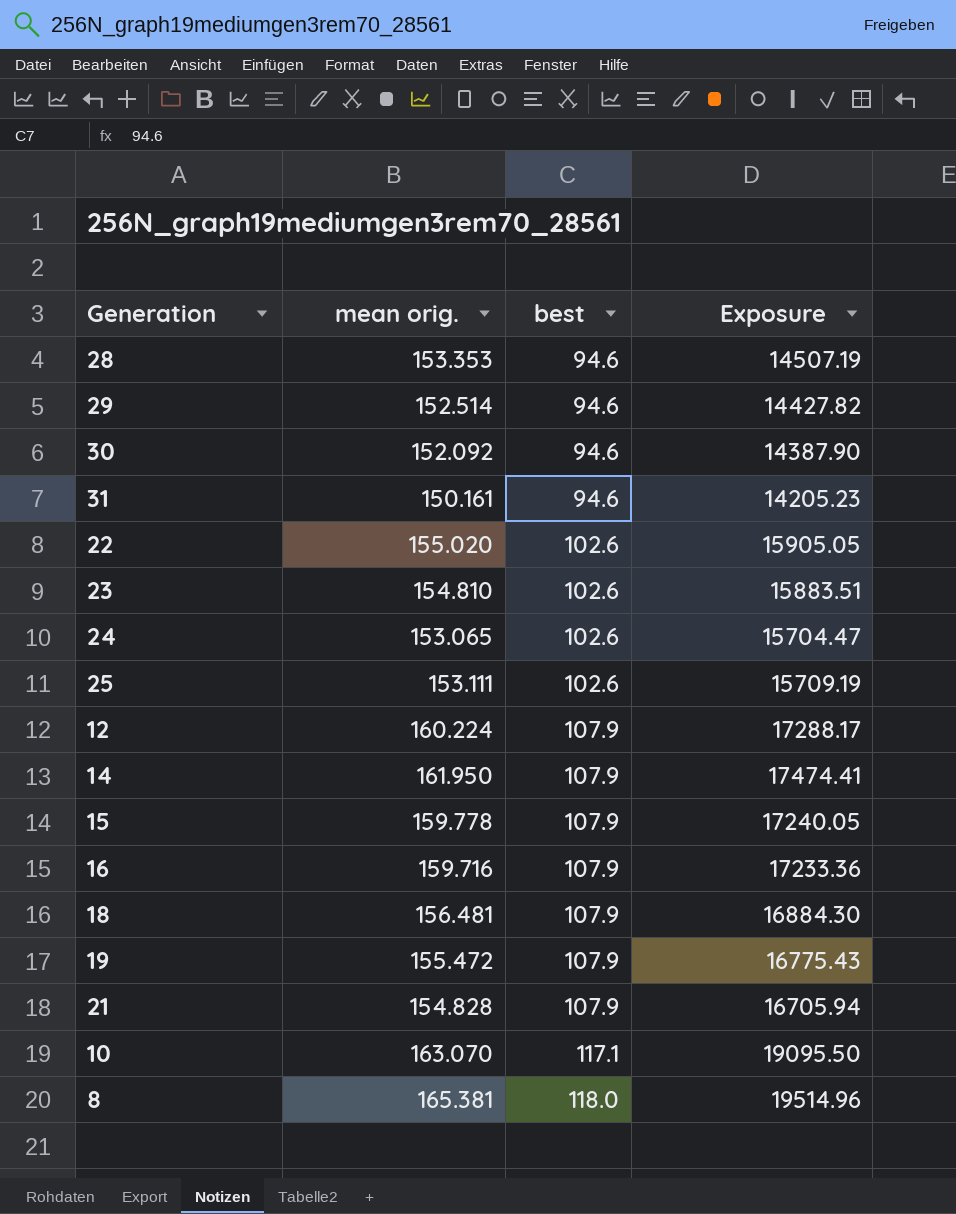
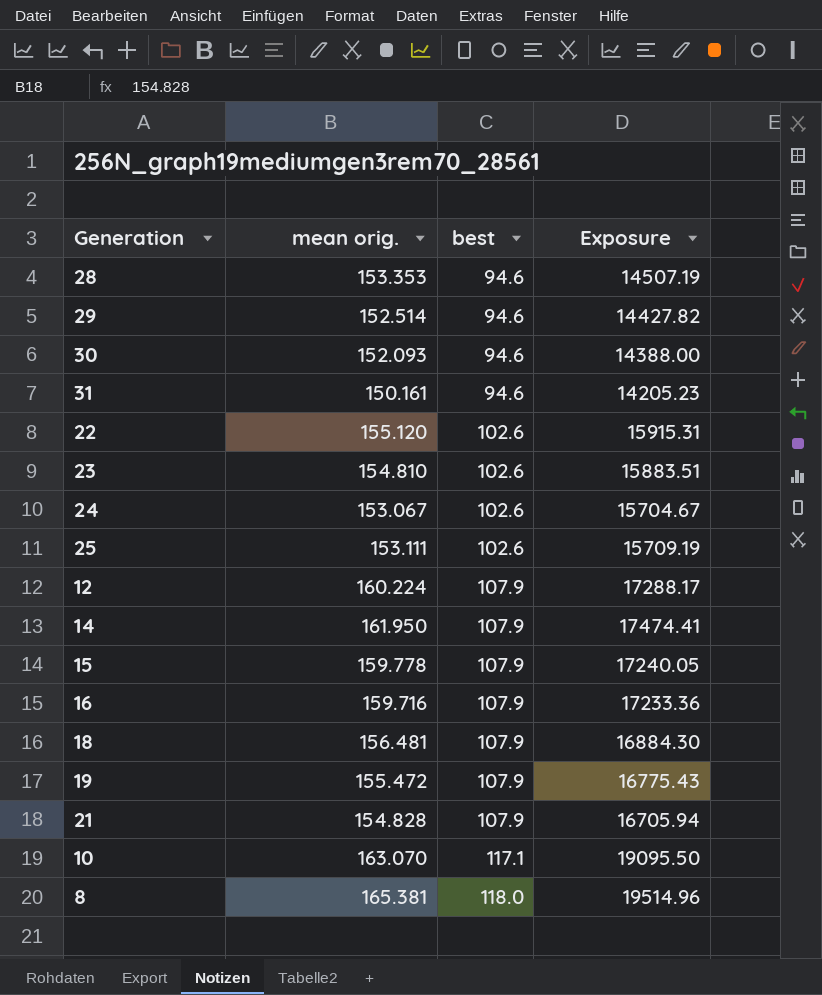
30 | mean orig.: 152.092 -> 152.093
30 | Exposure: 14387.90 -> 14388.00
22 | mean orig.: 155.020 -> 155.120
22 | Exposure: 15905.05 -> 15915.31
24 | mean orig.: 153.065 -> 153.067
24 | Exposure: 15704.47 -> 15704.67

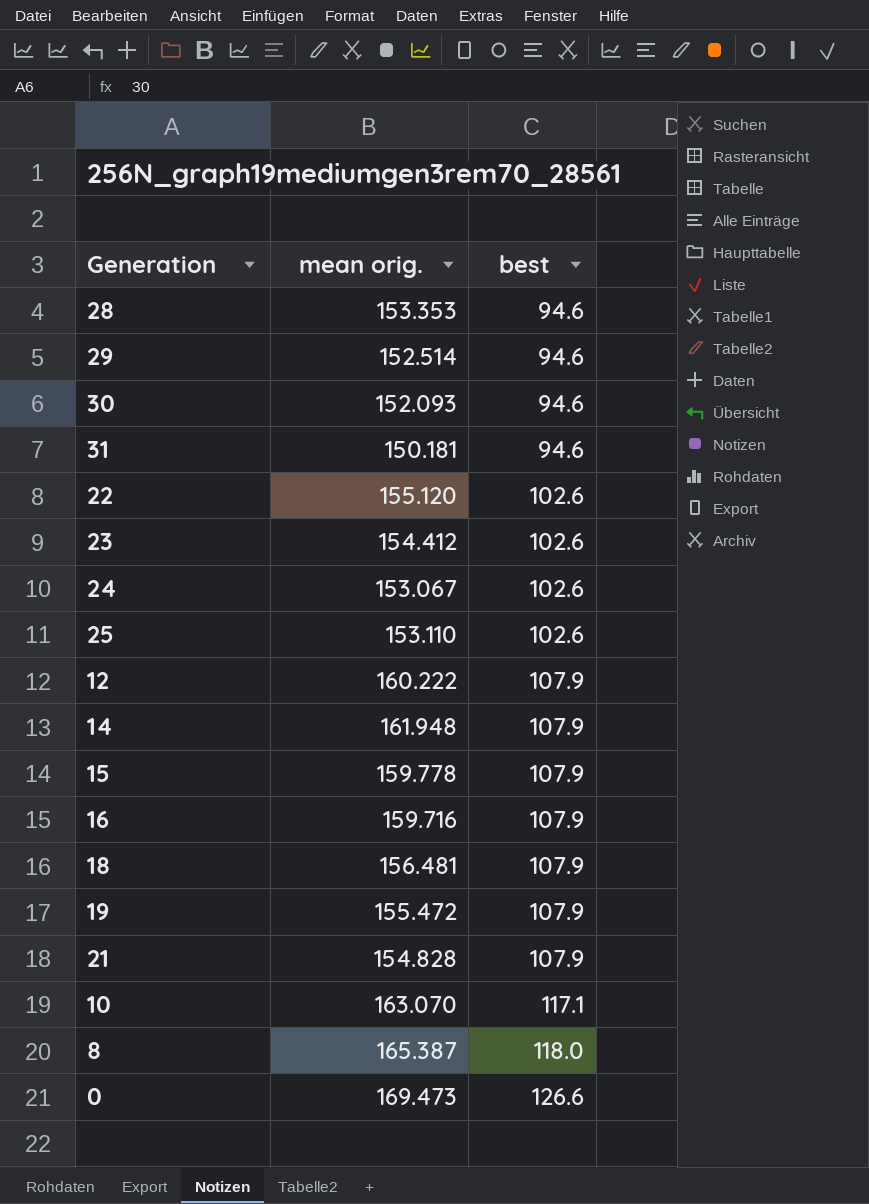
column Exposure | formula: [mean orig.] * [best] -> none
31 | mean orig.: 150.161 -> 150.181
23 | mean orig.: 154.810 -> 154.412
25 | mean orig.: 153.111 -> 153.110
12 | mean orig.: 160.224 -> 160.222
14 | mean orig.: 161.950 -> 161.948
8 | mean orig.: 165.381 -> 165.387
row 0: none -> 169.473 | 126.6

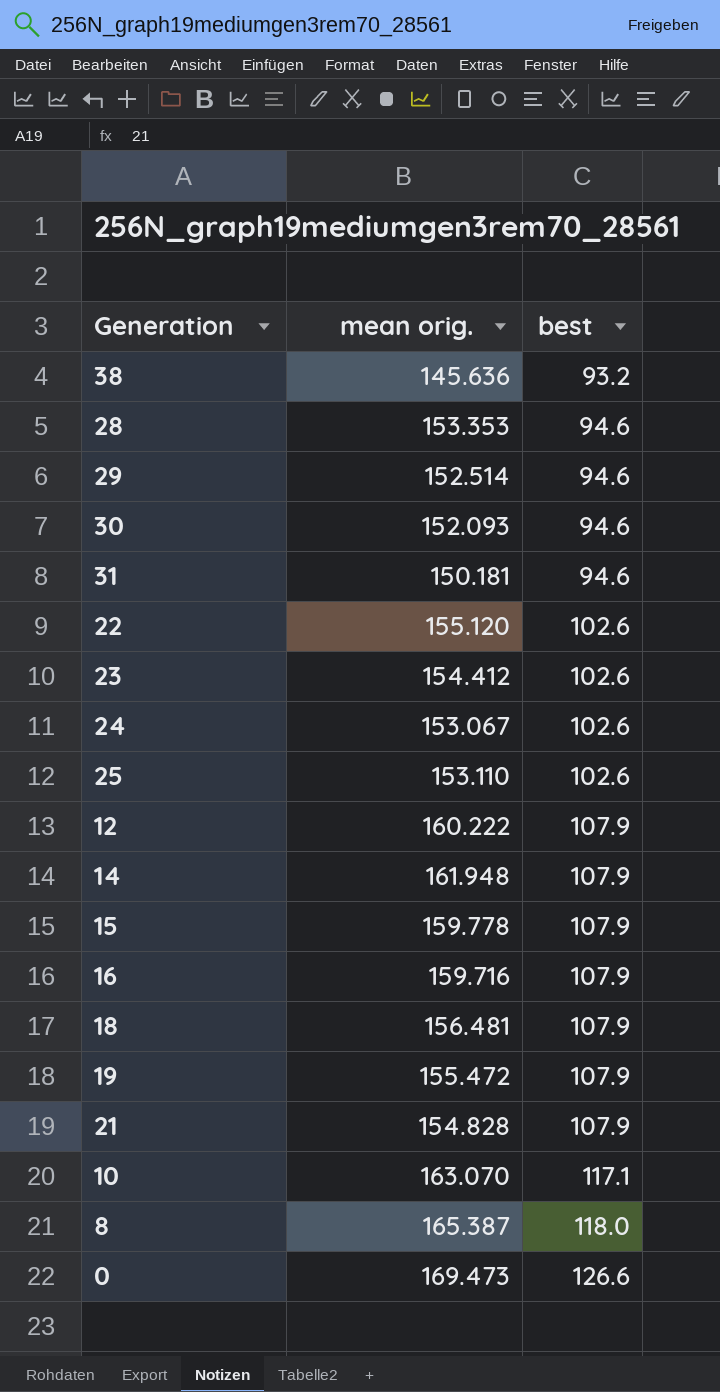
row 38: none -> 145.636 | 93.2

